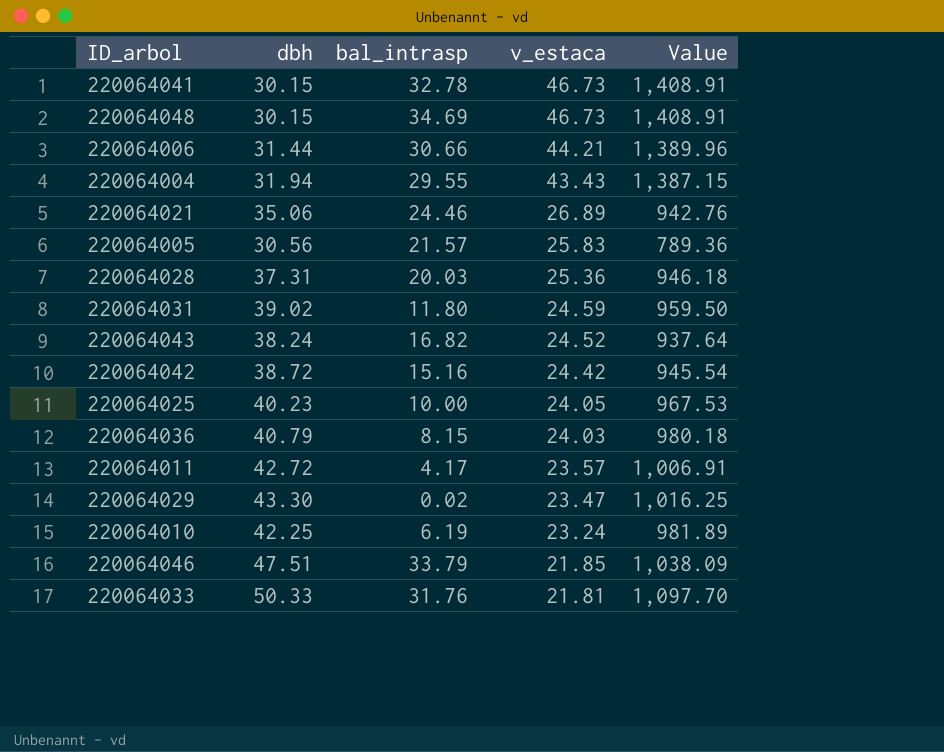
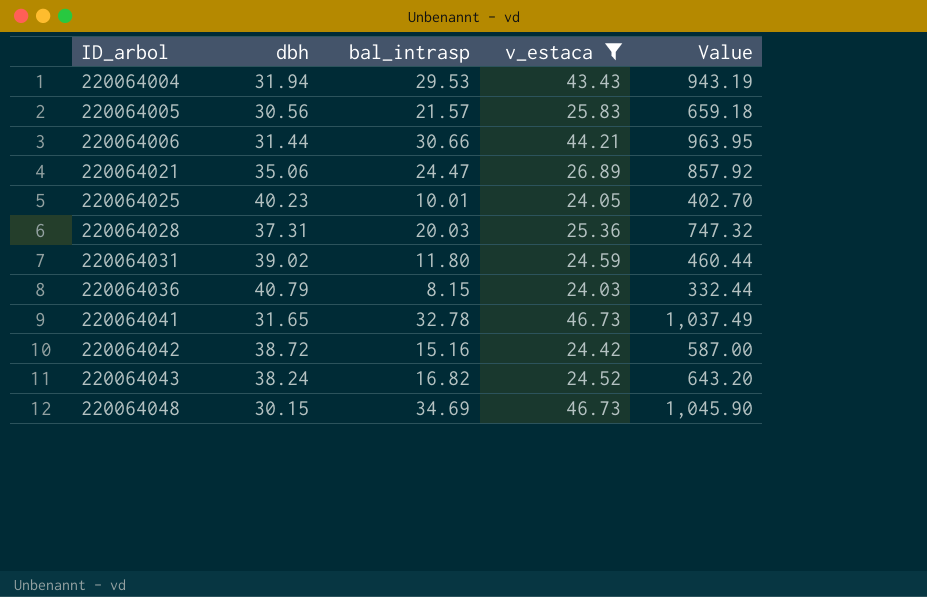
filter: none -> v_estaca >= 24.03
row order: v_estaca descending -> ID_arbol ascending
column Value | formula: [dbh] * [v_estaca] -> [dbh] * [bal_intrasp]
220064004 | bal_intrasp: 29.55 -> 29.53
220064021 | bal_intrasp: 24.46 -> 24.47
220064025 | bal_intrasp: 10.00 -> 10.01
220064041 | dbh: 30.15 -> 31.65

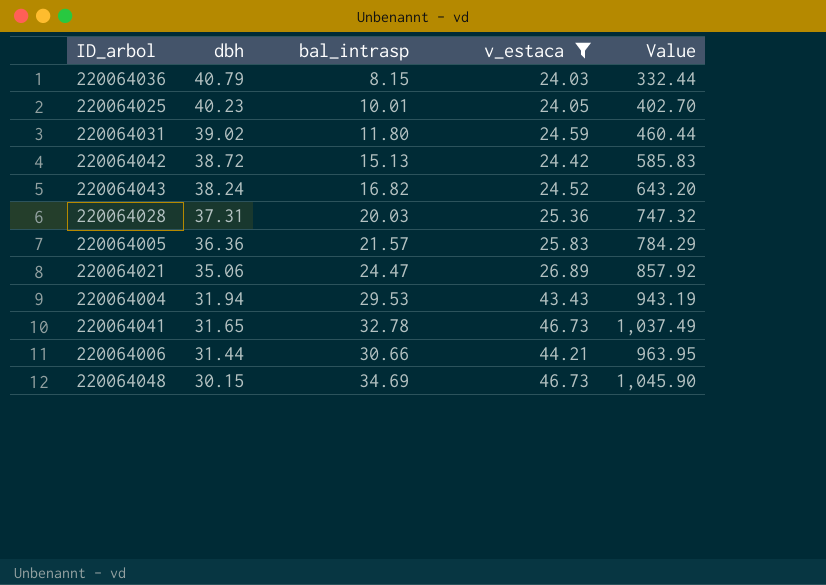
row order: ID_arbol ascending -> dbh descending
220064042 | bal_intrasp: 15.16 -> 15.13
220064042 | Value: 587.00 -> 585.83
220064005 | dbh: 30.56 -> 36.36
220064005 | Value: 659.18 -> 784.29

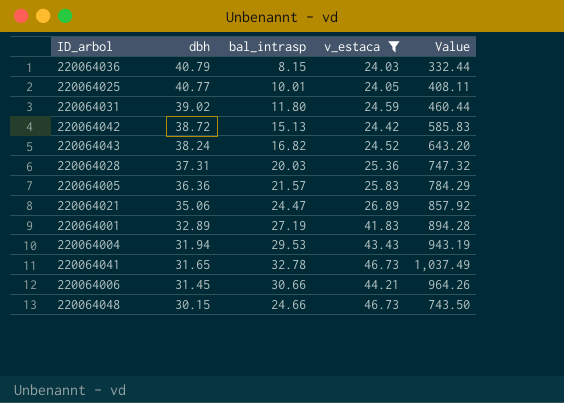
220064025 | dbh: 40.23 -> 40.77
220064025 | Value: 402.70 -> 408.11
row 220064001: none -> 32.89 | 27.19 | 41.83 | 894.28
220064006 | dbh: 31.44 -> 31.45
220064006 | Value: 963.95 -> 964.26
220064048 | bal_intrasp: 34.69 -> 24.66
220064048 | Value: 1,045.90 -> 743.50

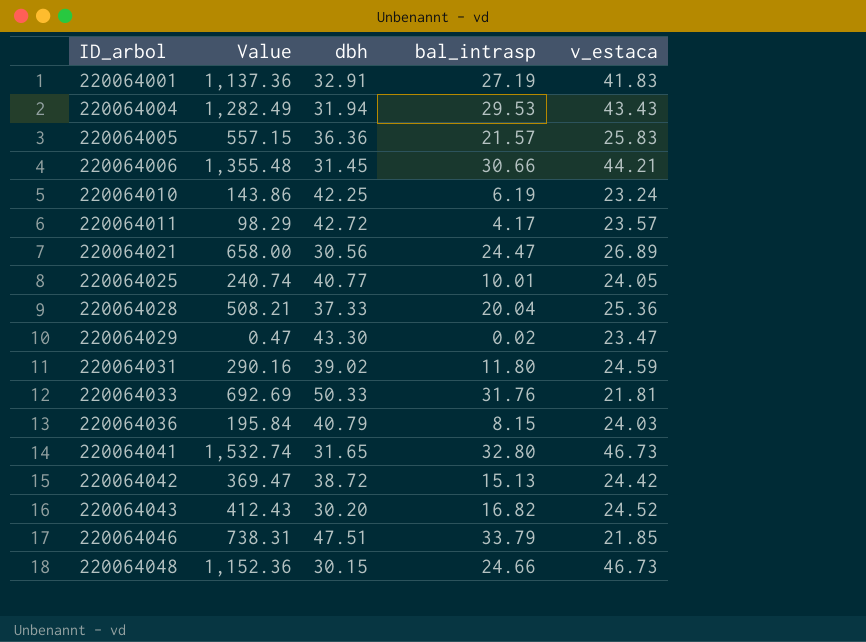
filter: v_estaca >= 24.03 -> none
row order: dbh descending -> ID_arbol ascending
column Value | formula: [dbh] * [bal_intrasp] -> [bal_intrasp] * [v_estaca]
column Value | position: 5 -> 2
220064001 | dbh: 32.89 -> 32.91
220064021 | dbh: 35.06 -> 30.56
220064028 | dbh: 37.31 -> 37.33
220064028 | bal_intrasp: 20.03 -> 20.04
220064041 | bal_intrasp: 32.78 -> 32.80
220064043 | dbh: 38.24 -> 30.20

